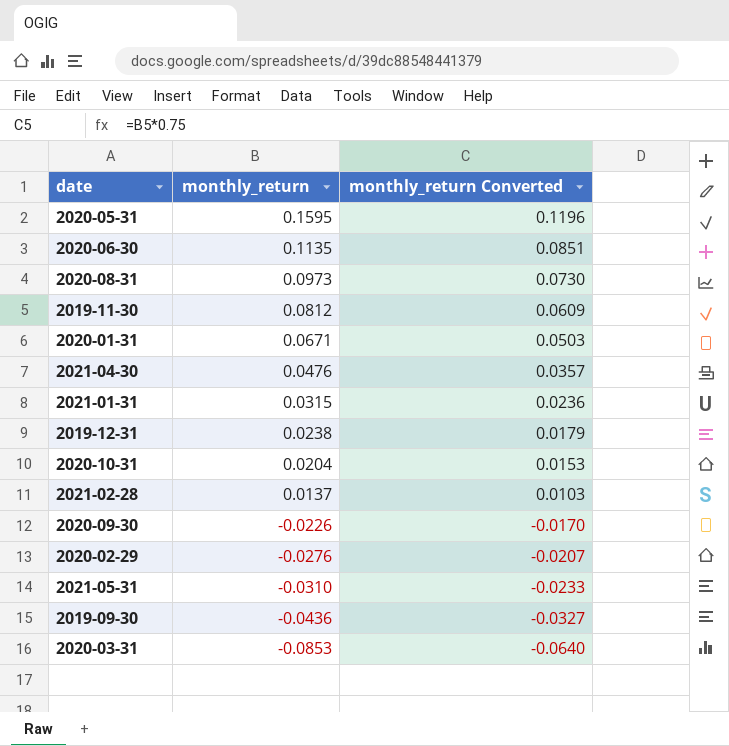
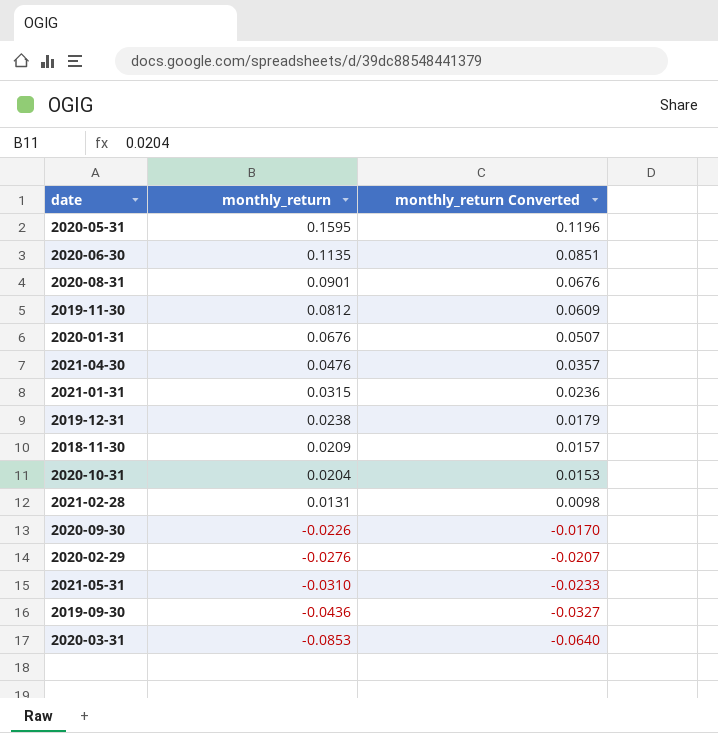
2020-08-31 | monthly_return: 0.0973 -> 0.0901
2020-08-31 | monthly_return Converted: 0.0730 -> 0.0676
2020-01-31 | monthly_return: 0.0671 -> 0.0676
2020-01-31 | monthly_return Converted: 0.0503 -> 0.0507
row 2018-11-30: none -> 0.0209 | 0.0157
2021-02-28 | monthly_return: 0.0137 -> 0.0131
2021-02-28 | monthly_return Converted: 0.0103 -> 0.0098

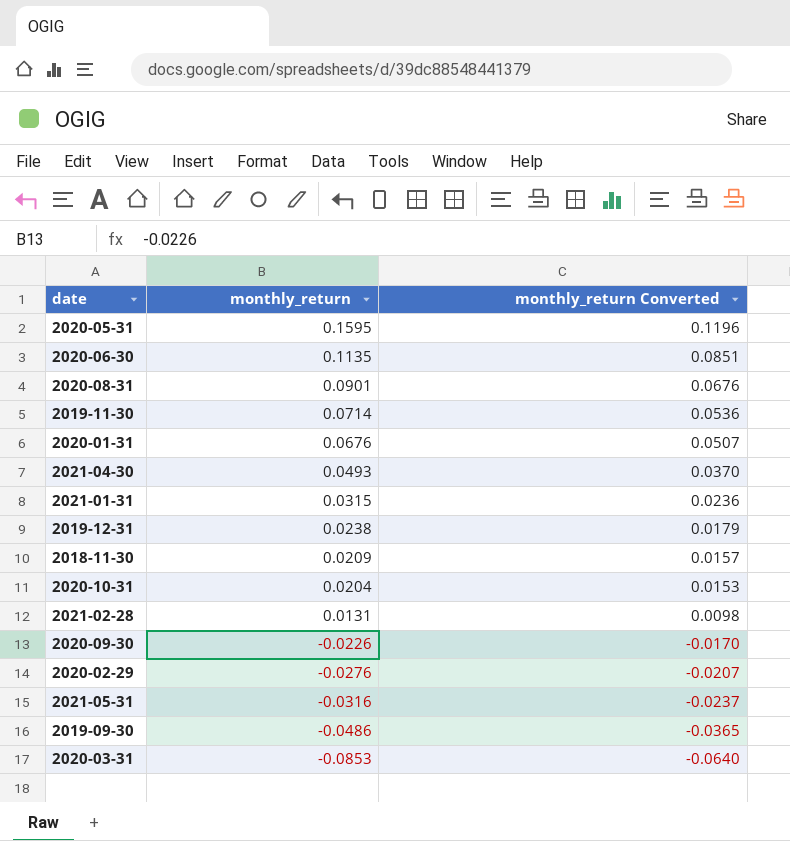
2019-11-30 | monthly_return: 0.0812 -> 0.0714
2019-11-30 | monthly_return Converted: 0.0609 -> 0.0536
2021-04-30 | monthly_return: 0.0476 -> 0.0493
2021-04-30 | monthly_return Converted: 0.0357 -> 0.0370
2021-05-31 | monthly_return: -0.0310 -> -0.0316
2021-05-31 | monthly_return Converted: -0.0233 -> -0.0237
2019-09-30 | monthly_return: -0.0436 -> -0.0486
2019-09-30 | monthly_return Converted: -0.0327 -> -0.0365

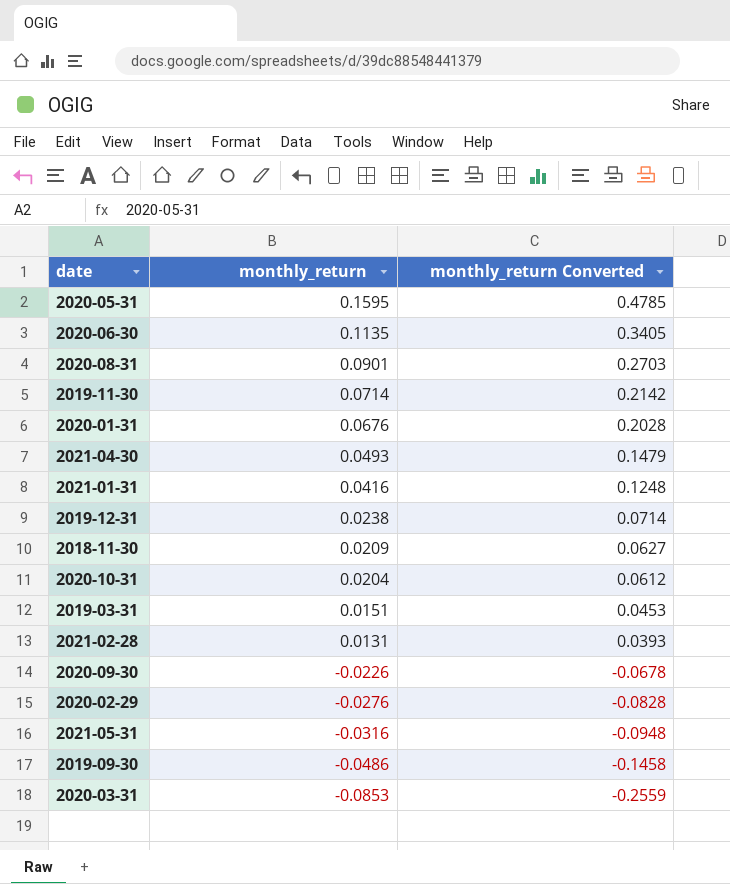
column monthly_return Converted | formula: [monthly_return] * 0.75 -> [monthly_return] * 3
2021-01-31 | monthly_return: 0.0315 -> 0.0416
row 2019-03-31: none -> 0.0151 | 0.0453

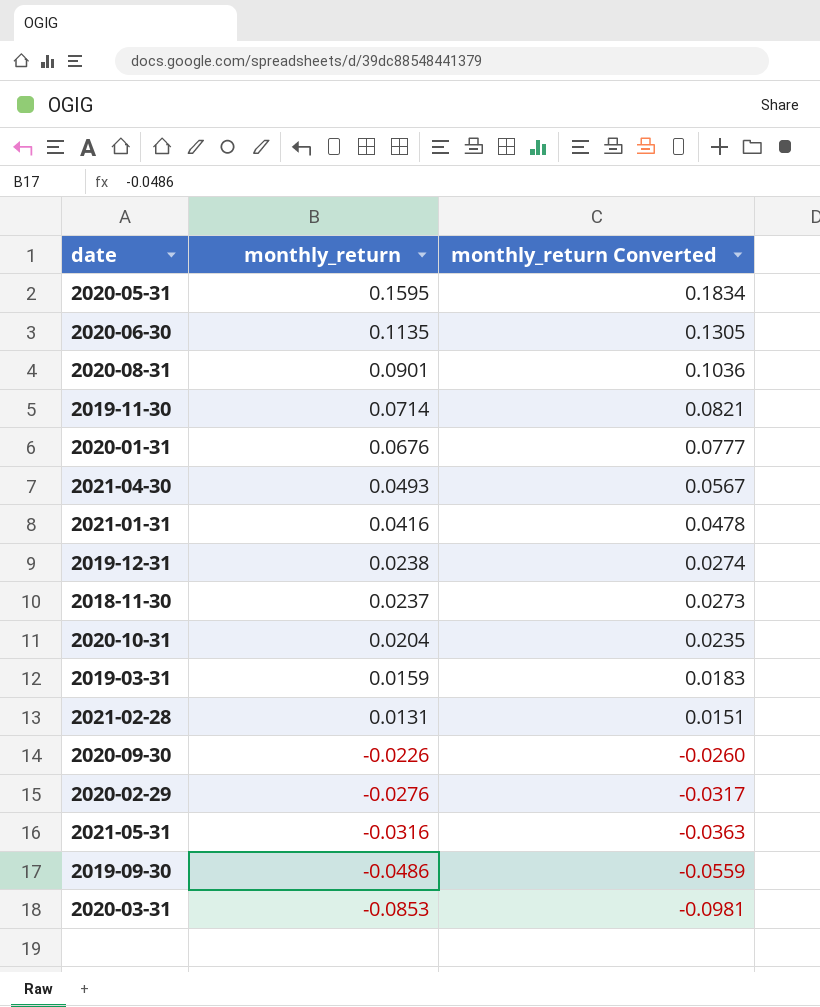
column monthly_return Converted | formula: [monthly_return] * 3 -> [monthly_return] * 1.15
2018-11-30 | monthly_return: 0.0209 -> 0.0237
2019-03-31 | monthly_return: 0.0151 -> 0.0159

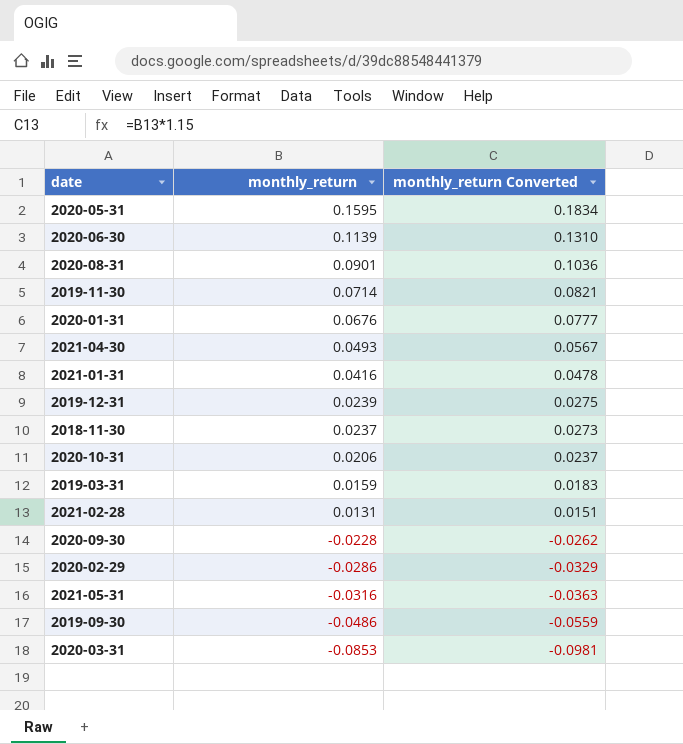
2020-06-30 | monthly_return: 0.1135 -> 0.1139
2020-06-30 | monthly_return Converted: 0.1305 -> 0.1310
2019-12-31 | monthly_return: 0.0238 -> 0.0239
2019-12-31 | monthly_return Converted: 0.0274 -> 0.0275
2020-10-31 | monthly_return: 0.0204 -> 0.0206
2020-10-31 | monthly_return Converted: 0.0235 -> 0.0237
2020-09-30 | monthly_return: -0.0226 -> -0.0228
2020-09-30 | monthly_return Converted: -0.0260 -> -0.0262
2020-02-29 | monthly_return: -0.0276 -> -0.0286
2020-02-29 | monthly_return Converted: -0.0317 -> -0.0329

